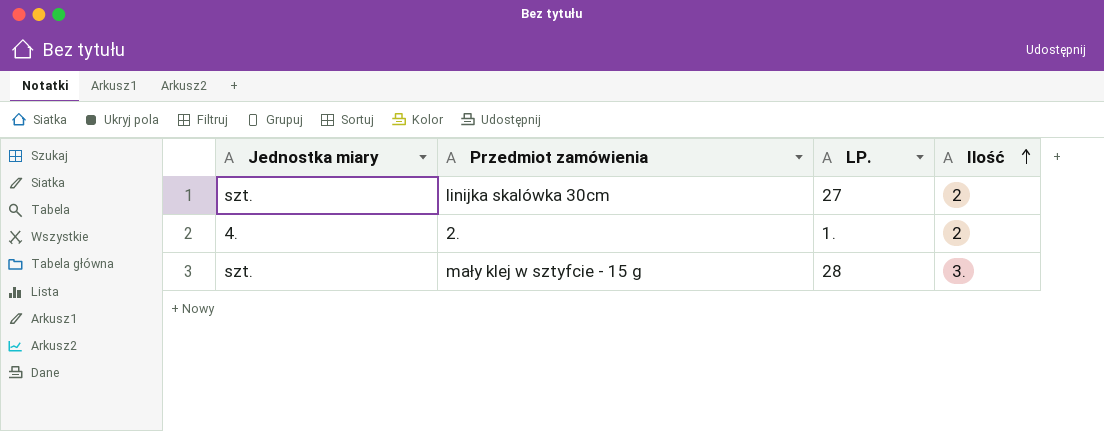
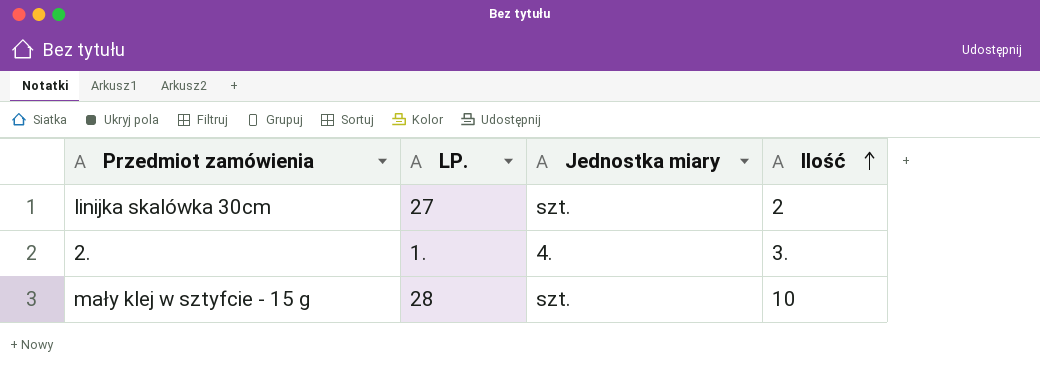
column Jednostka miary | position: 1 -> 3
2. | Ilość: 2 -> 3.
mały klej w sztyfcie - 15 g | Ilość: 3. -> 10

